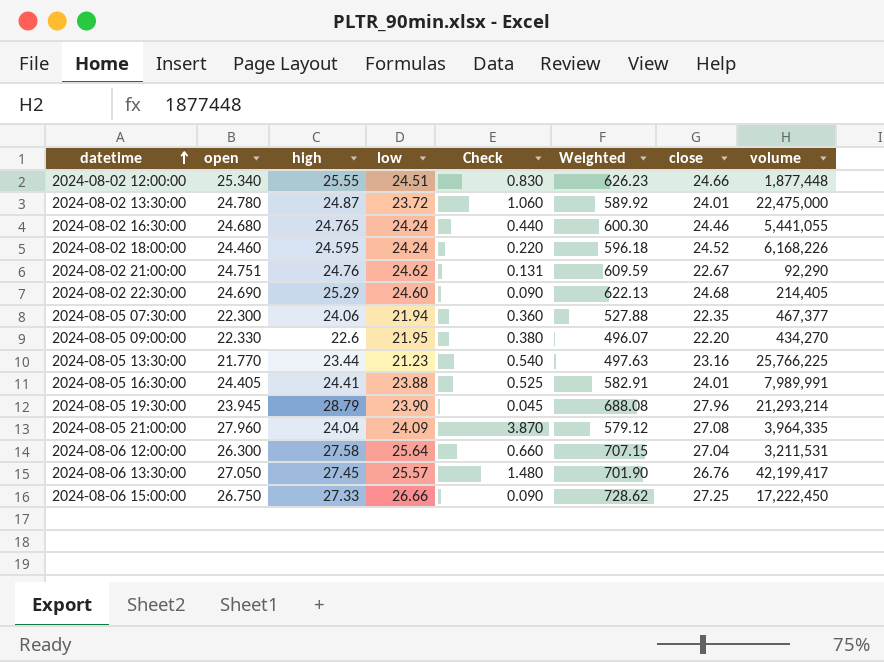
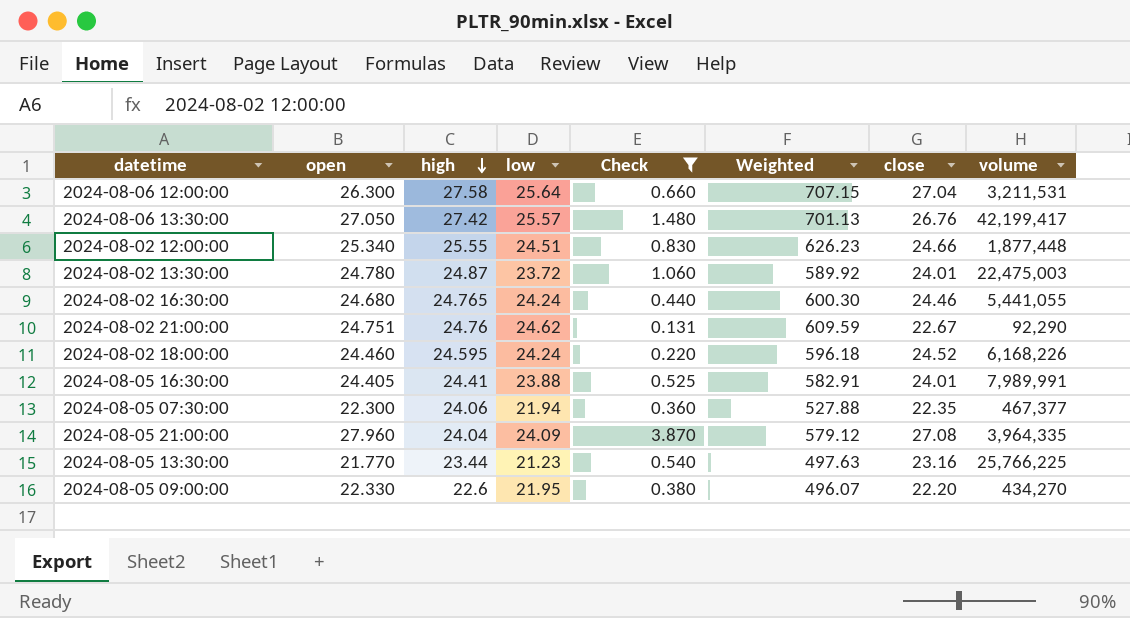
filter: none -> Check >= 0.131
row order: datetime ascending -> high descending
2024-08-06 13:30:00 | high: 27.45 -> 27.42
2024-08-06 13:30:00 | Weighted: 701.90 -> 701.13
2024-08-02 13:30:00 | volume: 22,475,000 -> 22,475,003

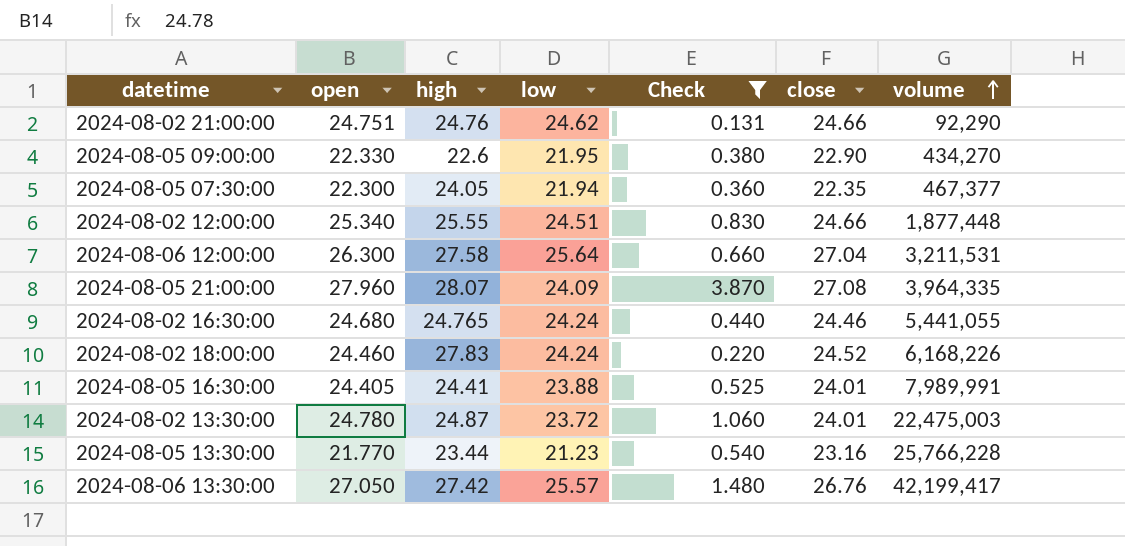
row order: high descending -> volume ascending
column Weighted | formula: [high] * [low] -> none
2024-08-02 21:00:00 | close: 22.67 -> 24.66
2024-08-05 09:00:00 | close: 22.20 -> 22.90
2024-08-05 07:30:00 | high: 24.06 -> 24.05
2024-08-05 21:00:00 | high: 24.04 -> 28.07
2024-08-02 18:00:00 | high: 24.595 -> 27.83
2024-08-05 13:30:00 | volume: 25,766,225 -> 25,766,228

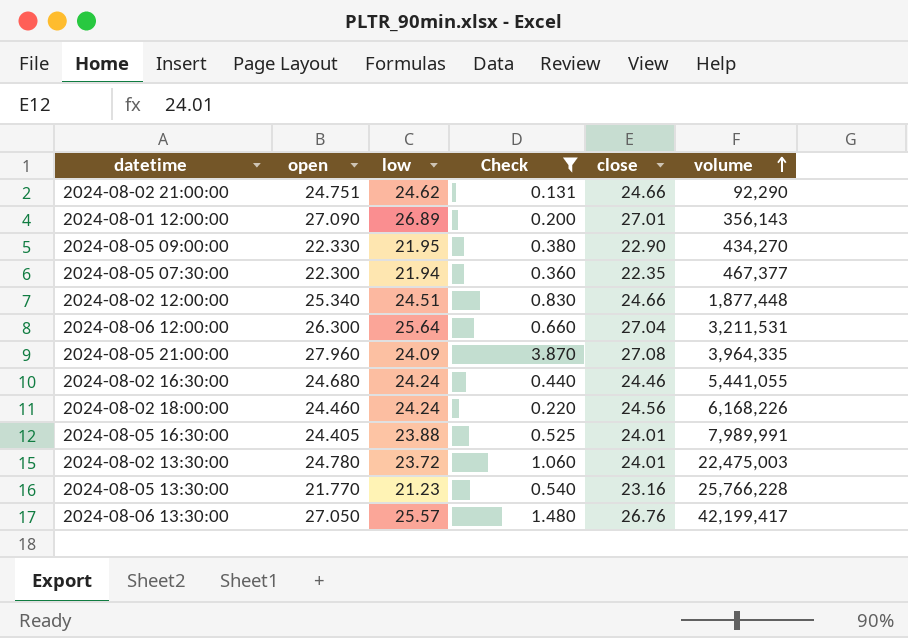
column high | position: 3 -> none
row 2024-08-01 12:00:00: none -> 27.090 | 26.89 | 0.200 | 27.01 | 356,143
2024-08-02 18:00:00 | close: 24.52 -> 24.56

